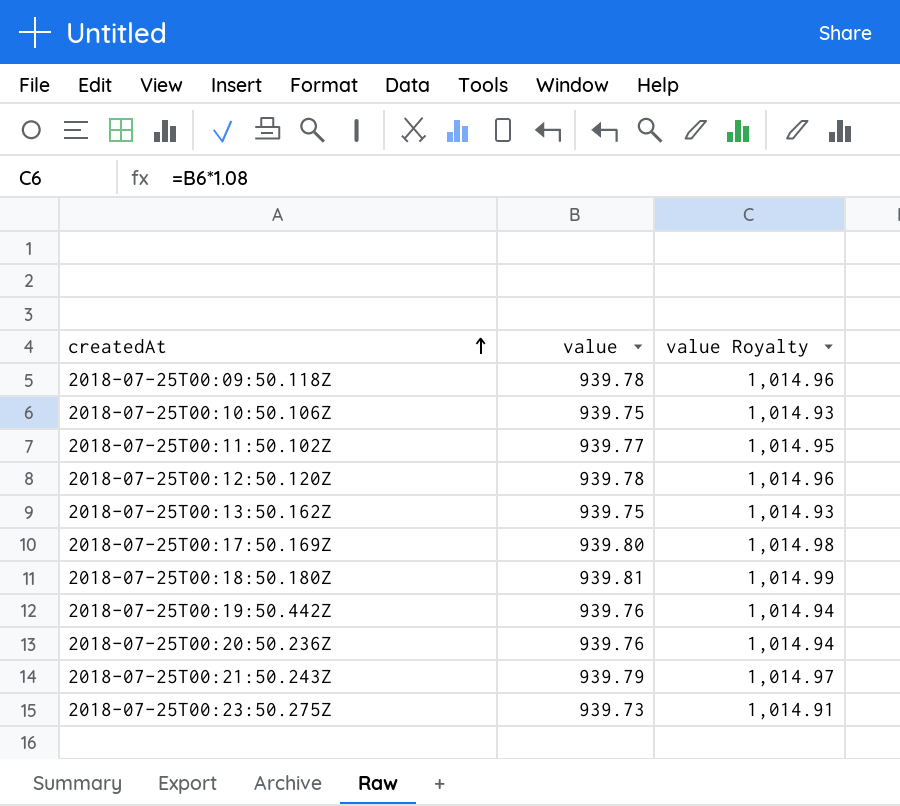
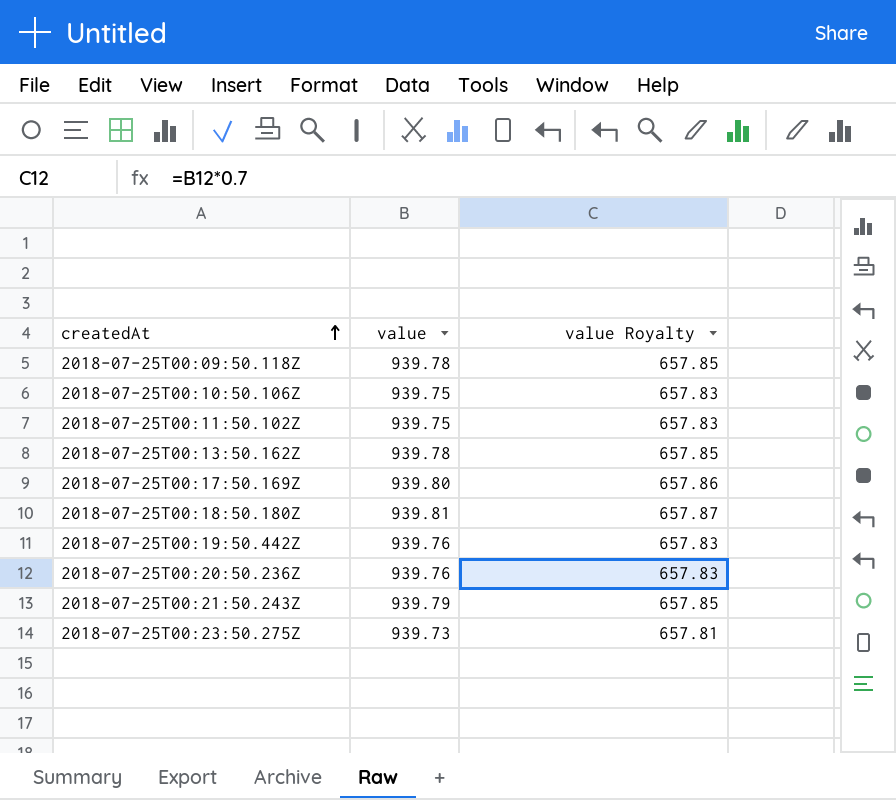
column value Royalty | formula: [value] * 1.08 -> [value] * 0.7
row 2018-07-25T00:12:50.120Z: 939.78 | 1,014.96 -> none
2018-07-25T00:11:50.102Z | value: 939.77 -> 939.75
2018-07-25T00:13:50.162Z | value: 939.75 -> 939.78

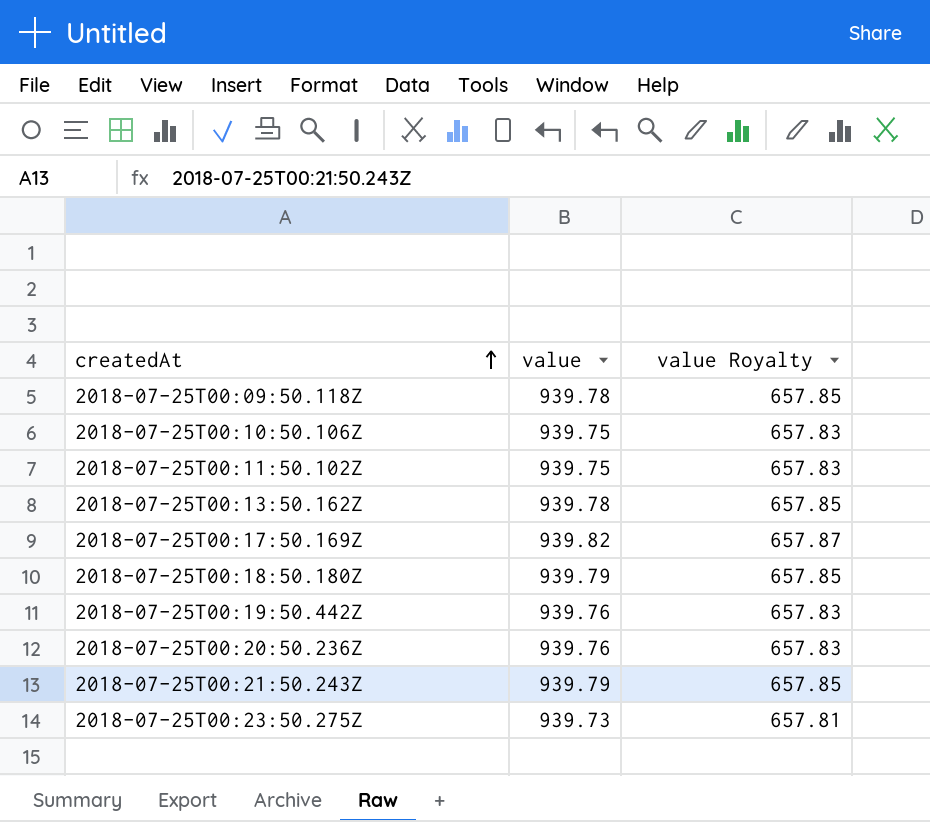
2018-07-25T00:17:50.169Z | value: 939.80 -> 939.82
2018-07-25T00:17:50.169Z | value Royalty: 657.86 -> 657.87
2018-07-25T00:18:50.180Z | value: 939.81 -> 939.79
2018-07-25T00:18:50.180Z | value Royalty: 657.87 -> 657.85

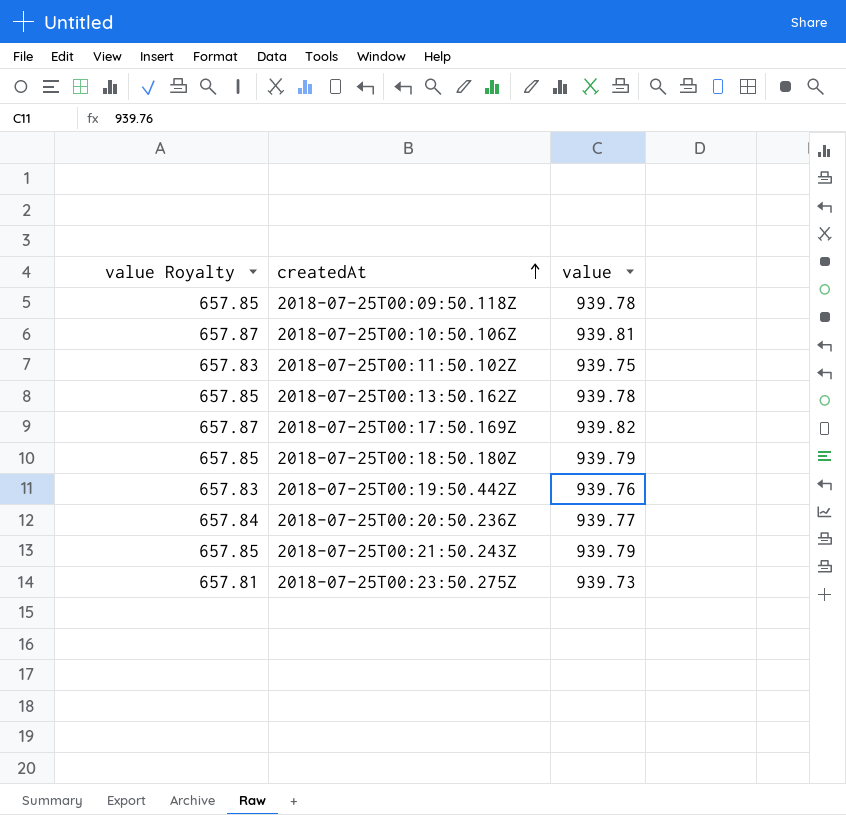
column value Royalty | position: 3 -> 1
2018-07-25T00:10:50.106Z | value Royalty: 657.83 -> 657.87
2018-07-25T00:10:50.106Z | value: 939.75 -> 939.81
2018-07-25T00:20:50.236Z | value Royalty: 657.83 -> 657.84
2018-07-25T00:20:50.236Z | value: 939.76 -> 939.77

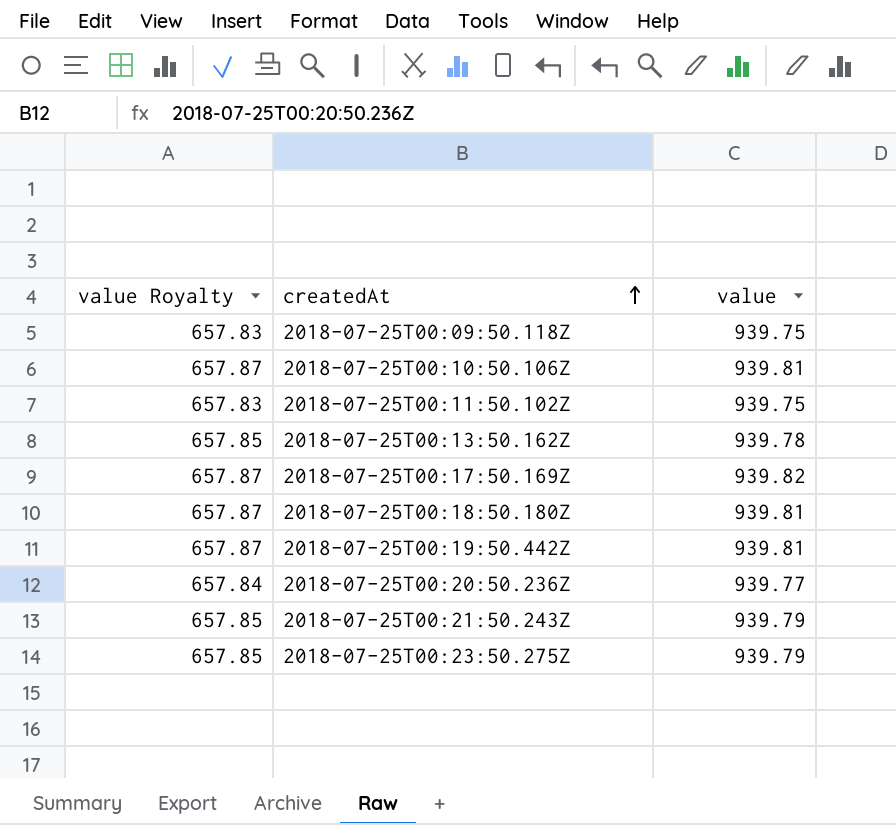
2018-07-25T00:09:50.118Z | value Royalty: 657.85 -> 657.83
2018-07-25T00:09:50.118Z | value: 939.78 -> 939.75
2018-07-25T00:18:50.180Z | value Royalty: 657.85 -> 657.87
2018-07-25T00:18:50.180Z | value: 939.79 -> 939.81
2018-07-25T00:19:50.442Z | value Royalty: 657.83 -> 657.87
2018-07-25T00:19:50.442Z | value: 939.76 -> 939.81
2018-07-25T00:23:50.275Z | value Royalty: 657.81 -> 657.85
2018-07-25T00:23:50.275Z | value: 939.73 -> 939.79

